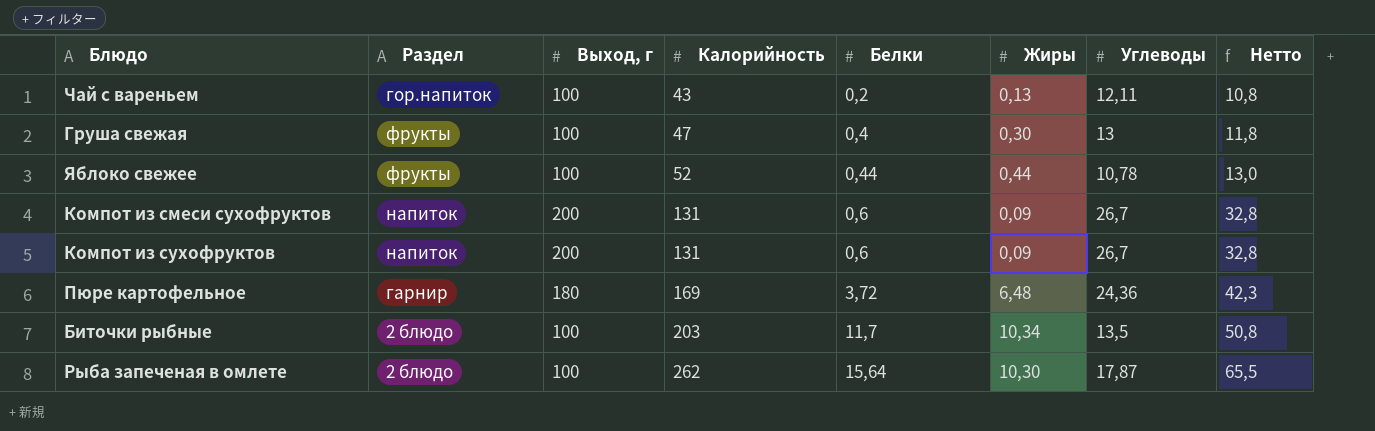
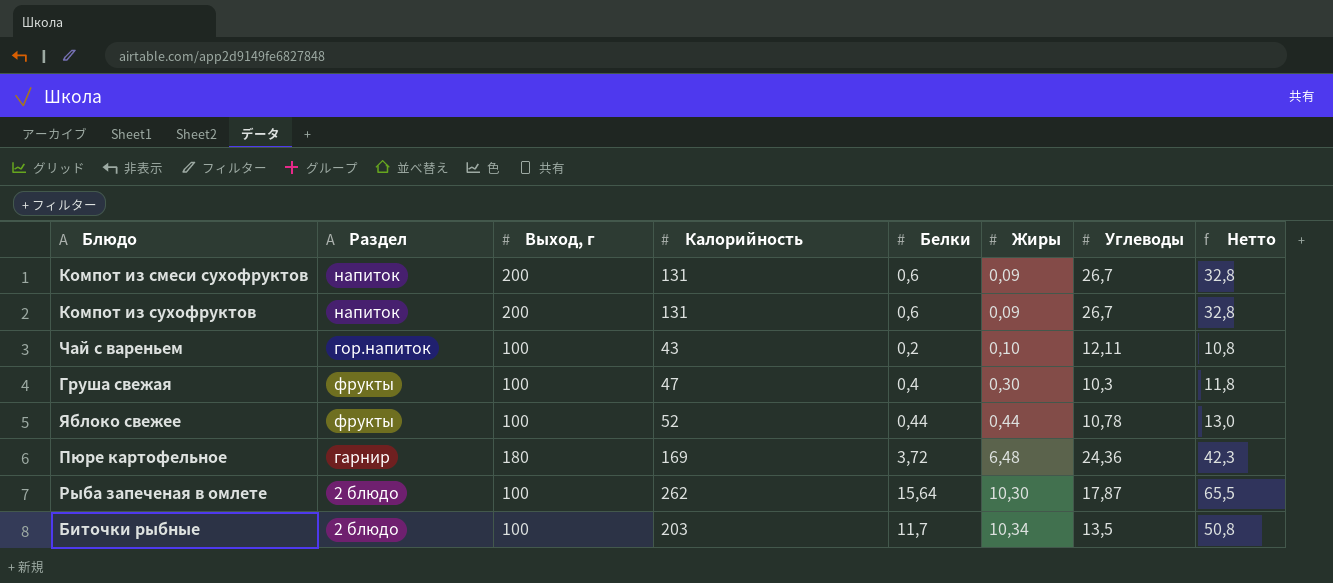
row order: Калорийность ascending -> Жиры ascending
Чай с вареньем | Жиры: 0,13 -> 0,10
Груша свежая | Углеводы: 13 -> 10,3

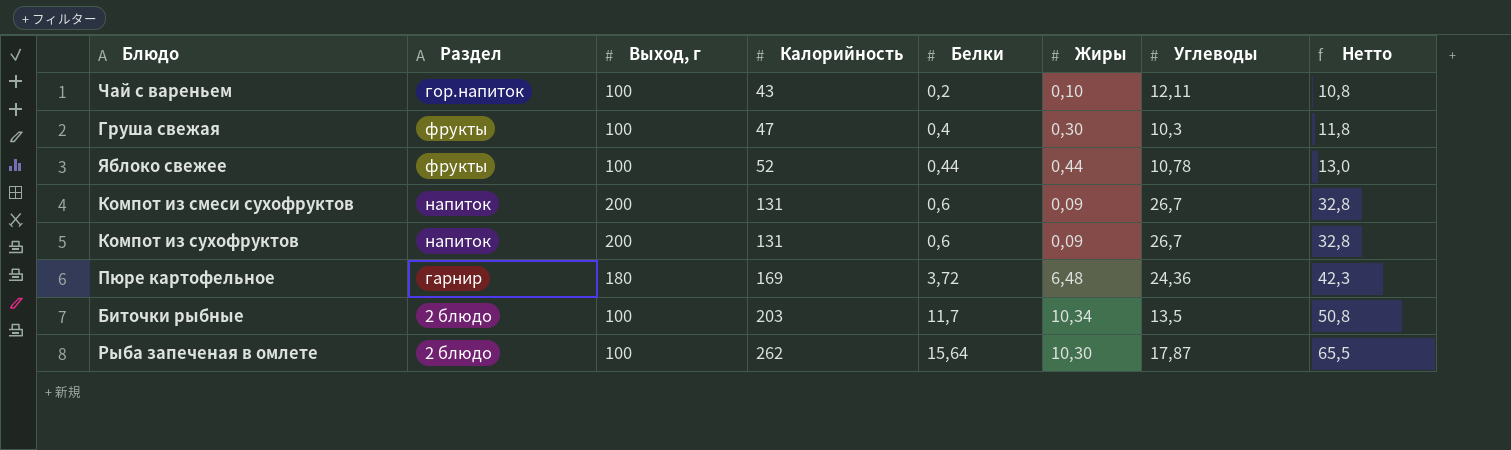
row order: Жиры ascending -> Калорийность ascending

